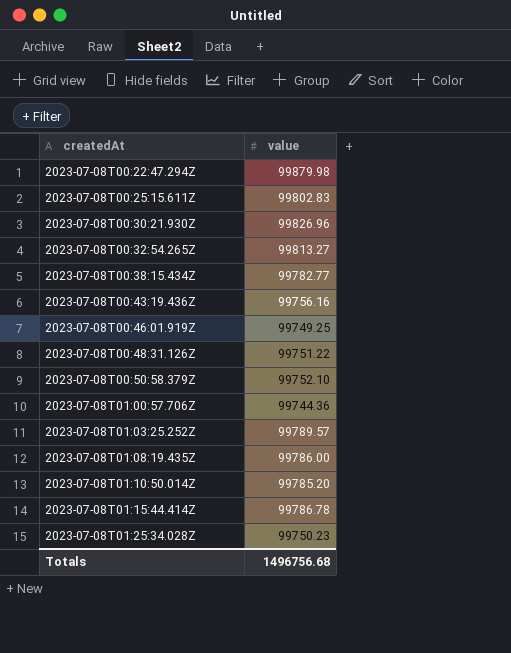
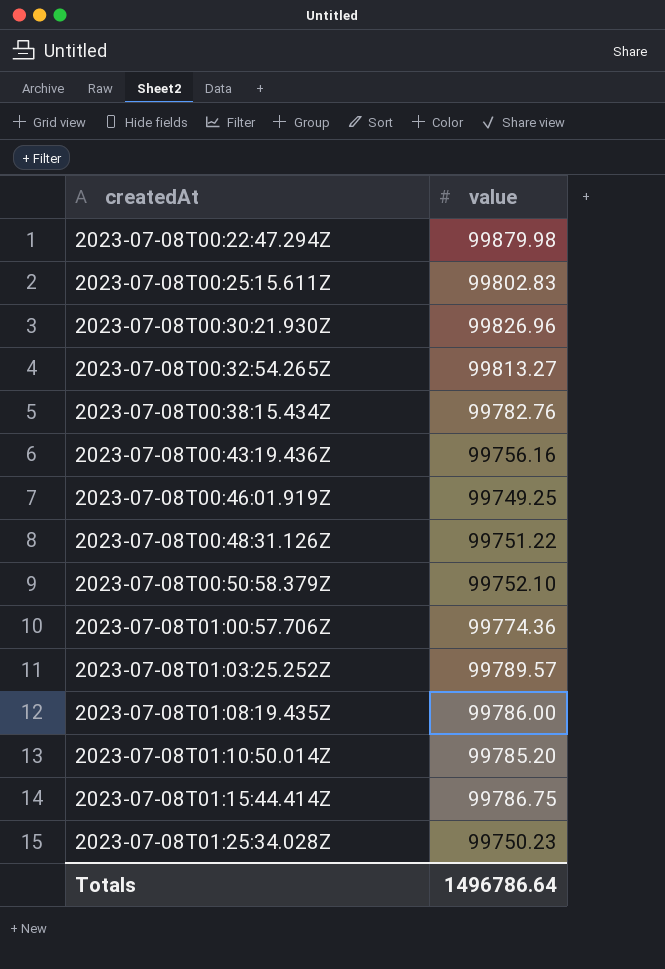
2023-07-08T00:38:15.434Z | value: 99782.77 -> 99782.76
2023-07-08T01:00:57.706Z | value: 99744.36 -> 99774.36
2023-07-08T01:15:44.414Z | value: 99786.78 -> 99786.75
Totals | value: 1496756.68 -> 1496786.64

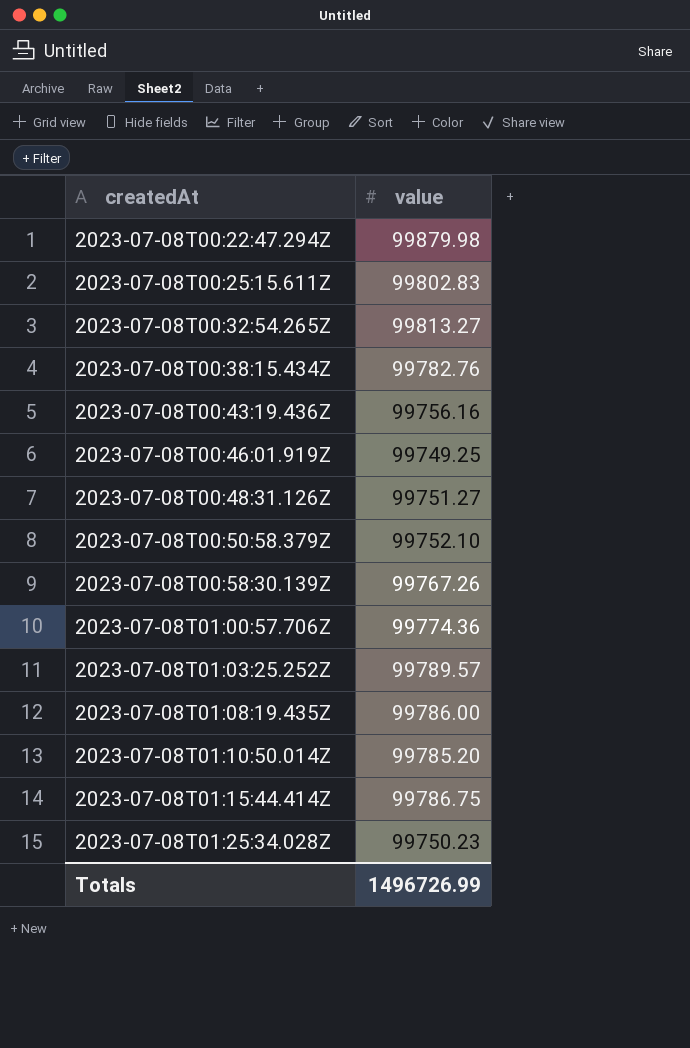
row 2023-07-08T00:30:21.930Z: 99826.96 -> none
2023-07-08T00:48:31.126Z | value: 99751.22 -> 99751.27
row 2023-07-08T00:58:30.139Z: none -> 99767.26
Totals | value: 1496786.64 -> 1496726.99

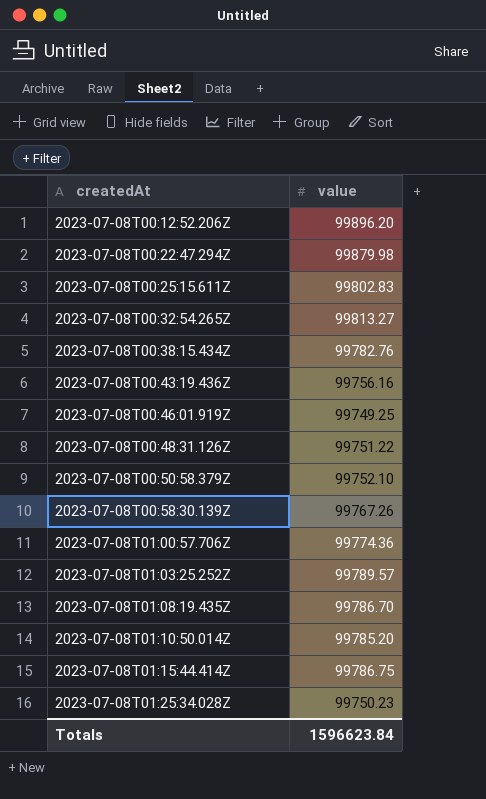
row 2023-07-08T00:12:52.206Z: none -> 99896.20
2023-07-08T00:48:31.126Z | value: 99751.27 -> 99751.22
2023-07-08T01:08:19.435Z | value: 99786.00 -> 99786.70
Totals | value: 1496726.99 -> 1596623.84

